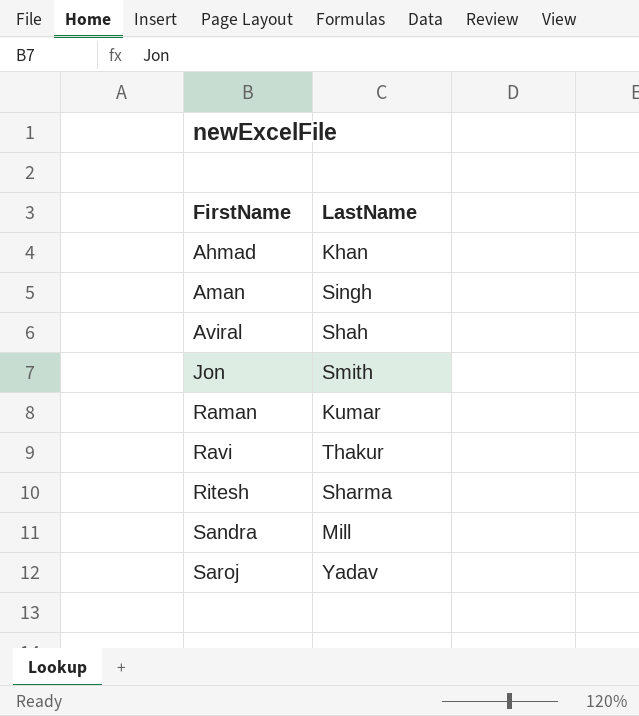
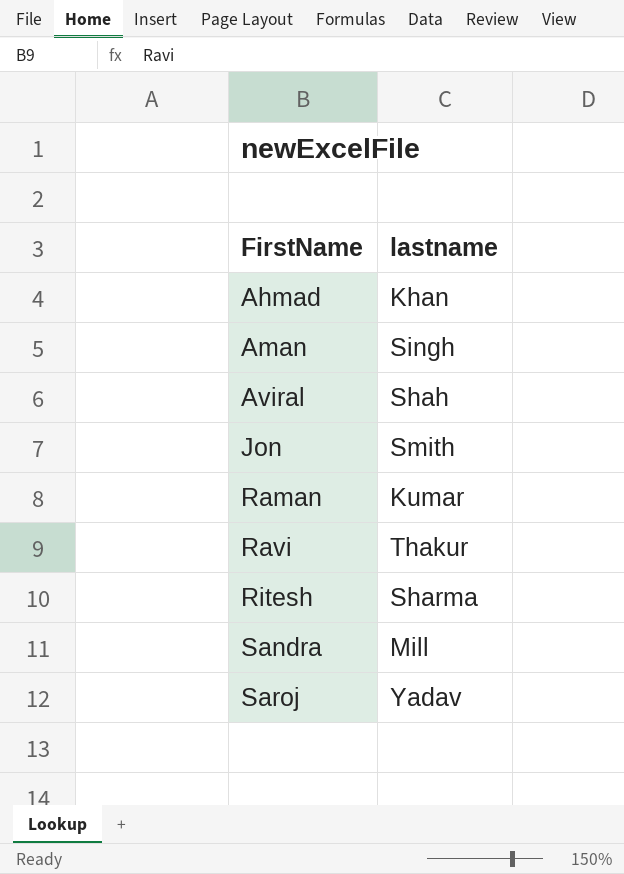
column name: LastName -> lastname

